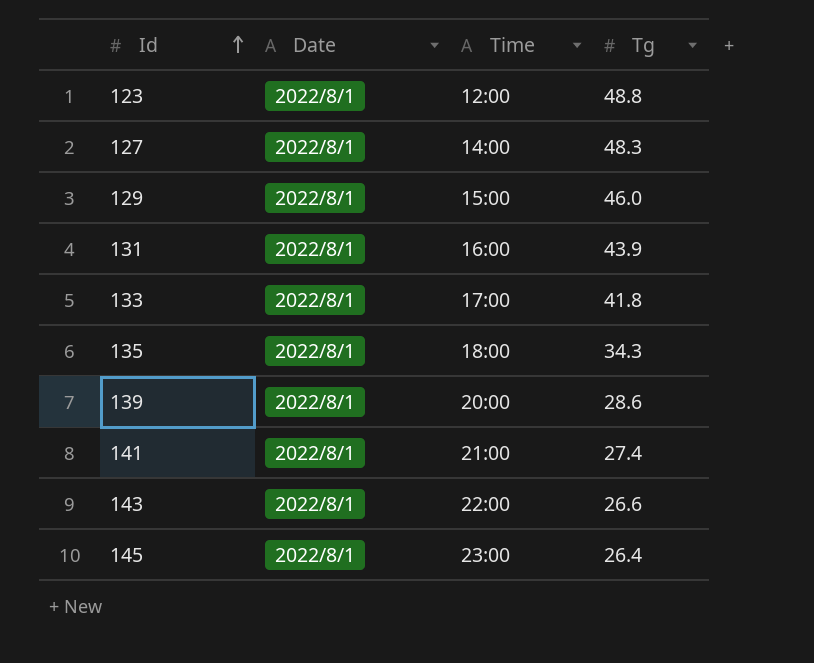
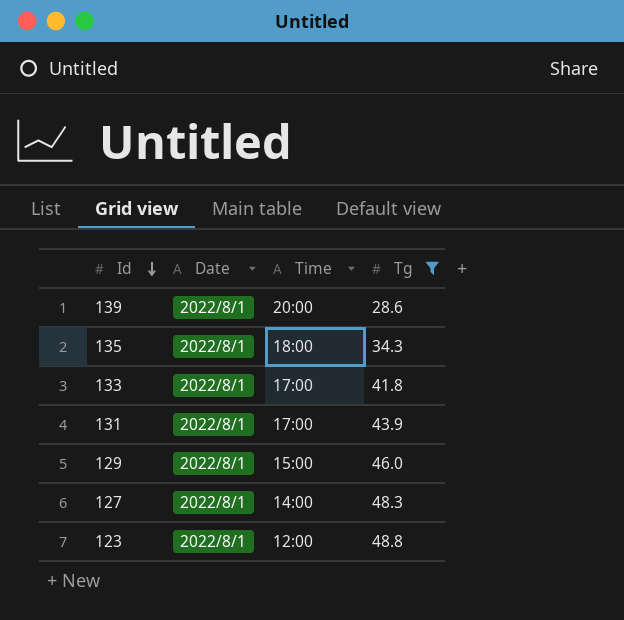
filter: none -> Tg >= 28.6
row order: Id ascending -> Id descending
131 | Time: 16:00 -> 17:00

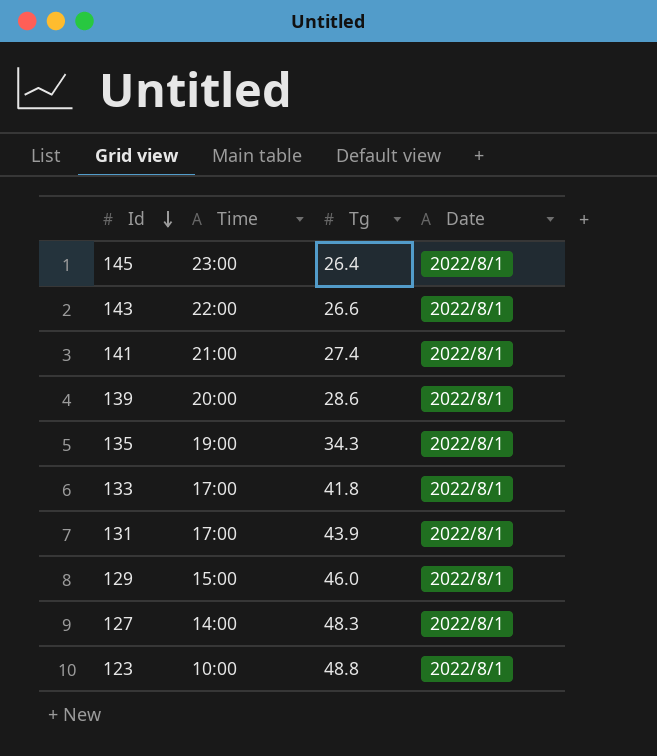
filter: Tg >= 28.6 -> none
column Date | position: 2 -> 4
135 | Time: 18:00 -> 19:00
123 | Time: 12:00 -> 10:00

